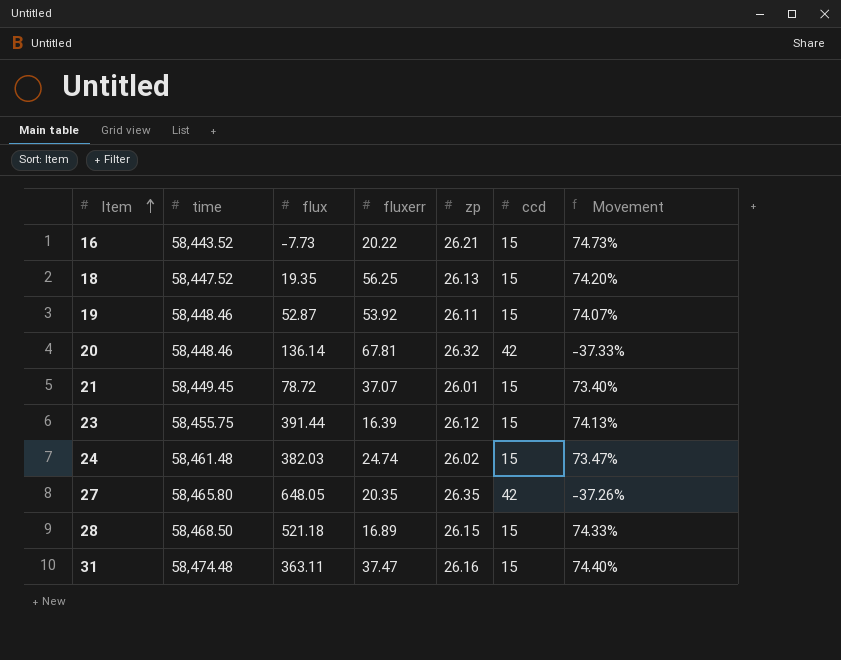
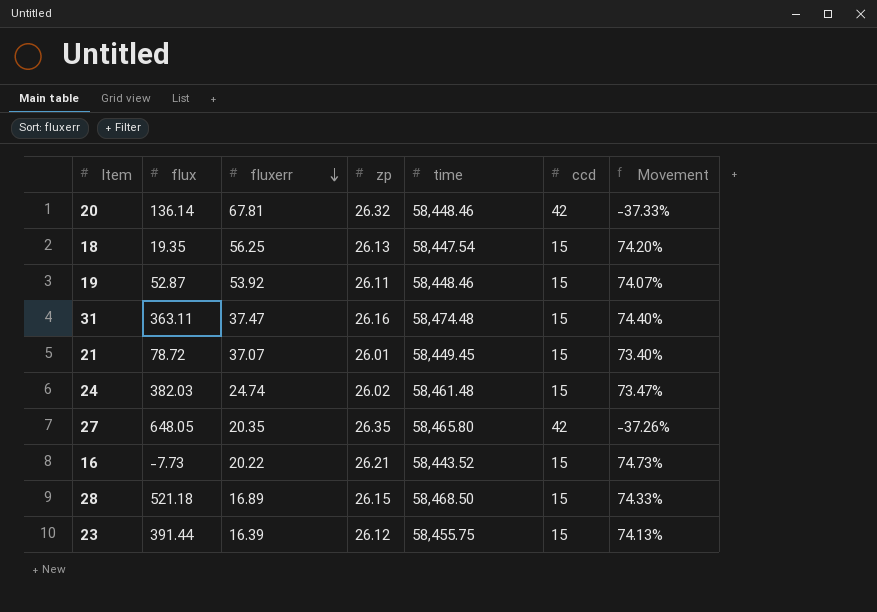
row order: Item ascending -> fluxerr descending
column time | position: 2 -> 5
18 | time: 58,447.52 -> 58,447.54

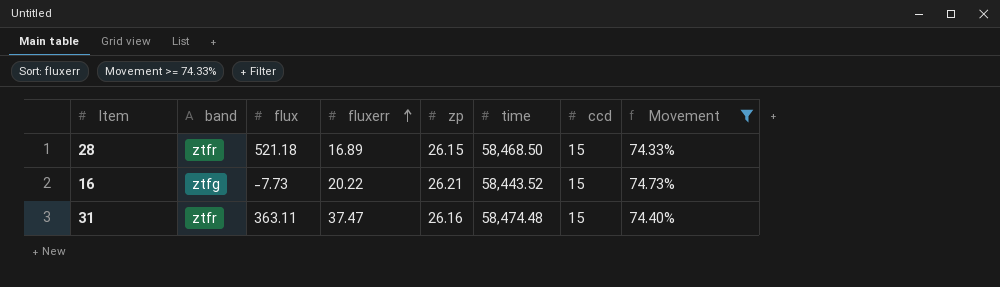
filter: none -> Movement >= 74.33%
row order: fluxerr descending -> fluxerr ascending
column band | position: none -> 2

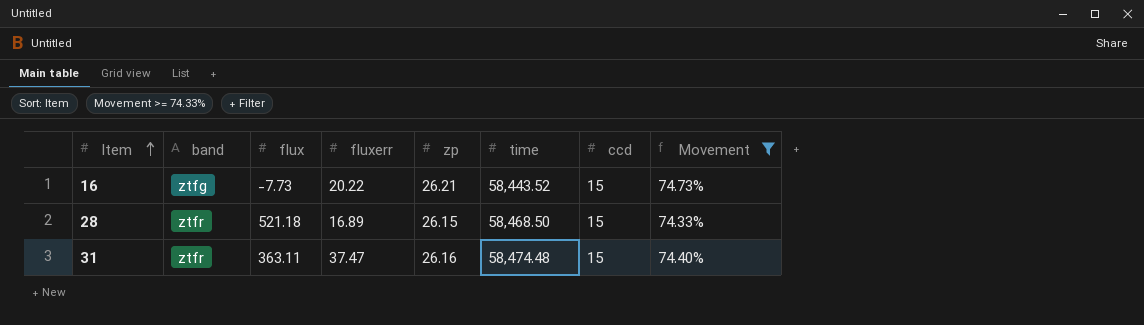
row order: fluxerr ascending -> Item ascending

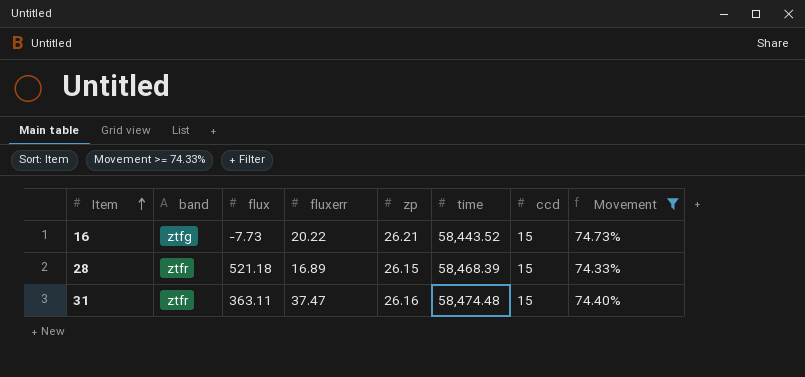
28 | time: 58,468.50 -> 58,468.39

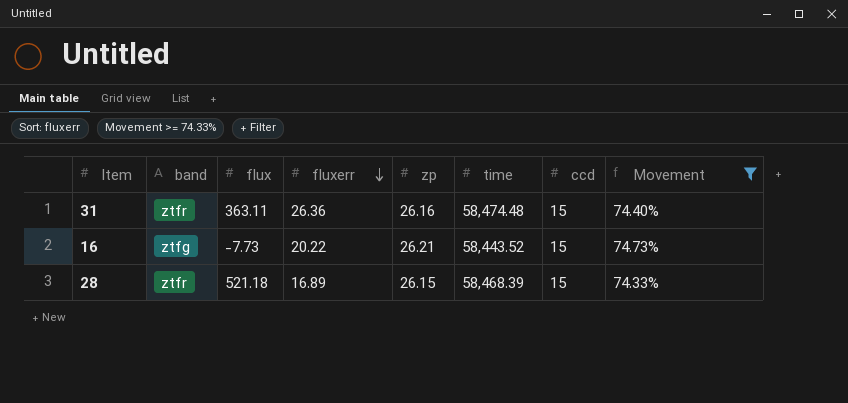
row order: Item ascending -> fluxerr descending
31 | fluxerr: 37.47 -> 26.36

